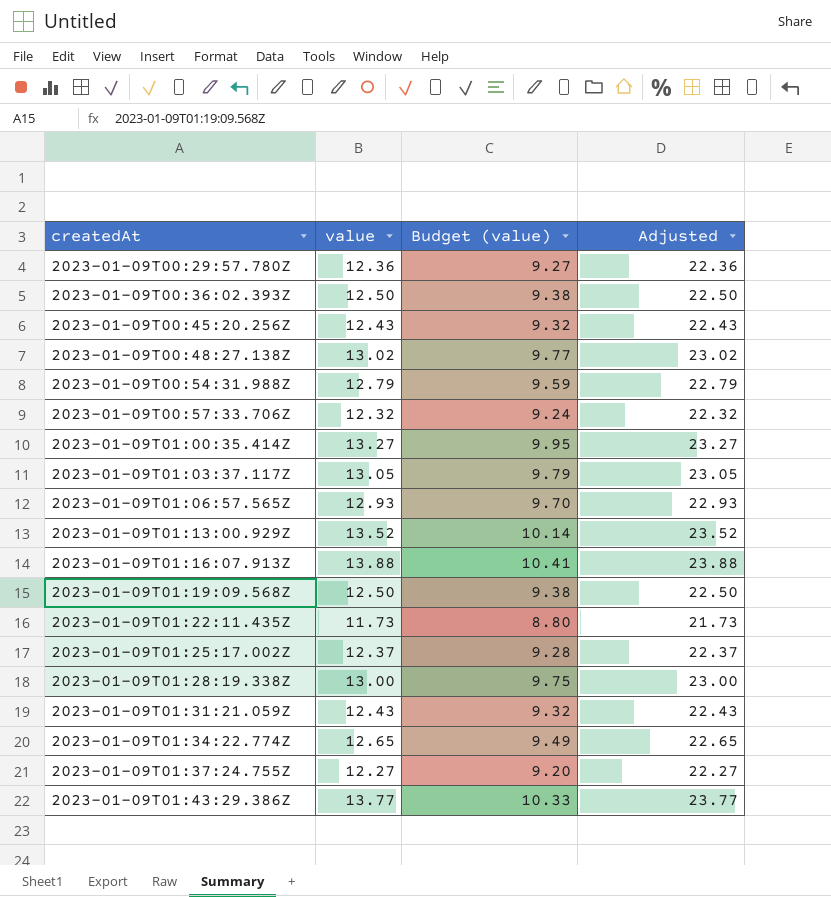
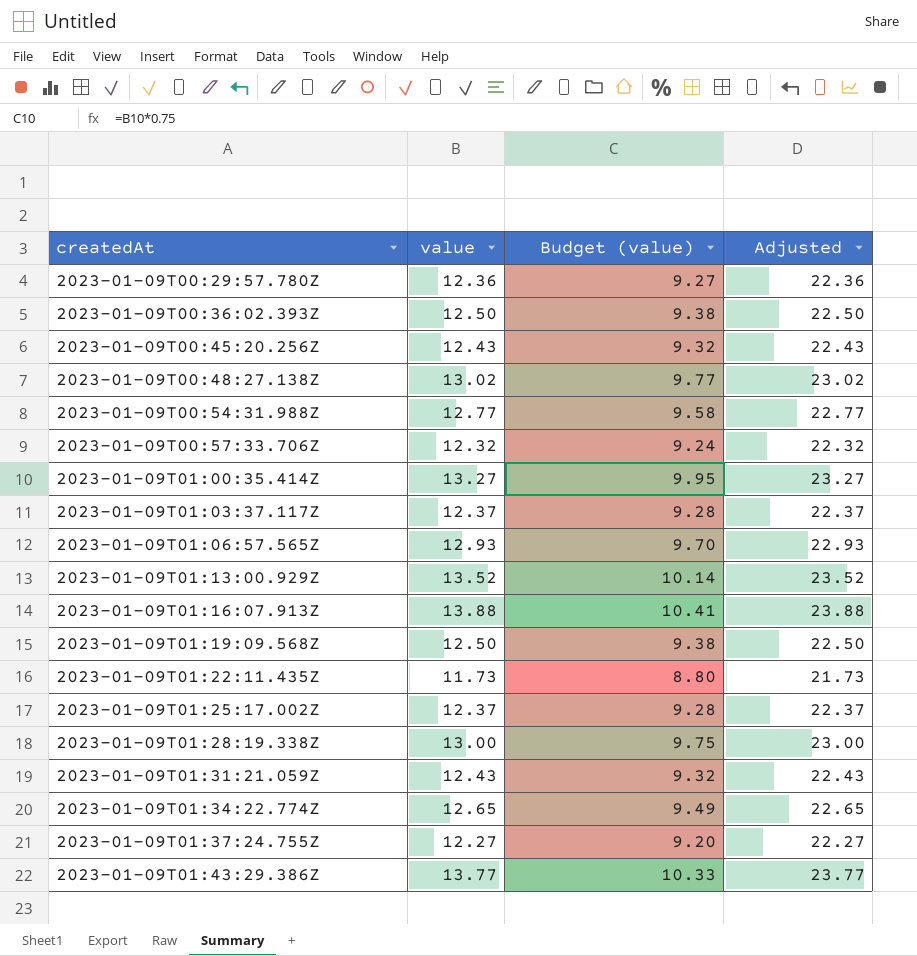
2023-01-09T00:54:31.988Z | value: 12.79 -> 12.77
2023-01-09T00:54:31.988Z | Budget (value): 9.59 -> 9.58
2023-01-09T00:54:31.988Z | Adjusted: 22.79 -> 22.77
2023-01-09T01:03:37.117Z | value: 13.05 -> 12.37
2023-01-09T01:03:37.117Z | Budget (value): 9.79 -> 9.28
2023-01-09T01:03:37.117Z | Adjusted: 23.05 -> 22.37

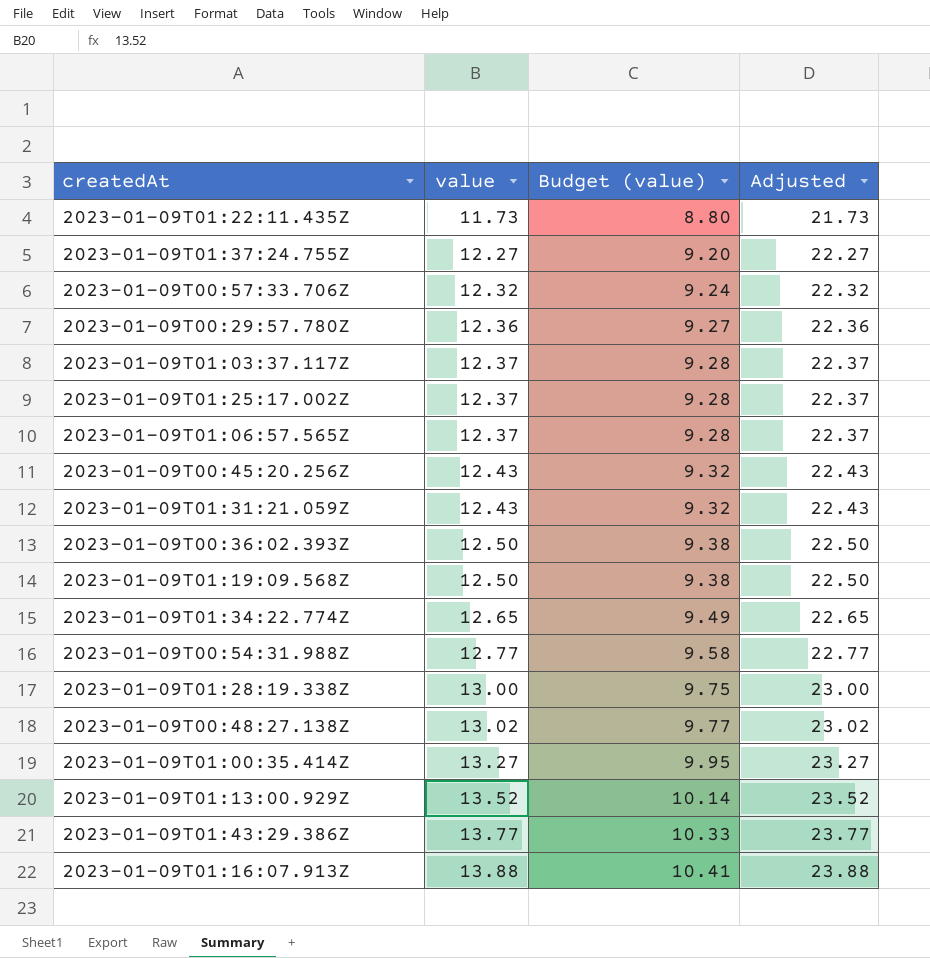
row order: createdAt ascending -> value ascending
2023-01-09T01:06:57.565Z | value: 12.93 -> 12.37
2023-01-09T01:06:57.565Z | Budget (value): 9.70 -> 9.28
2023-01-09T01:06:57.565Z | Adjusted: 22.93 -> 22.37

